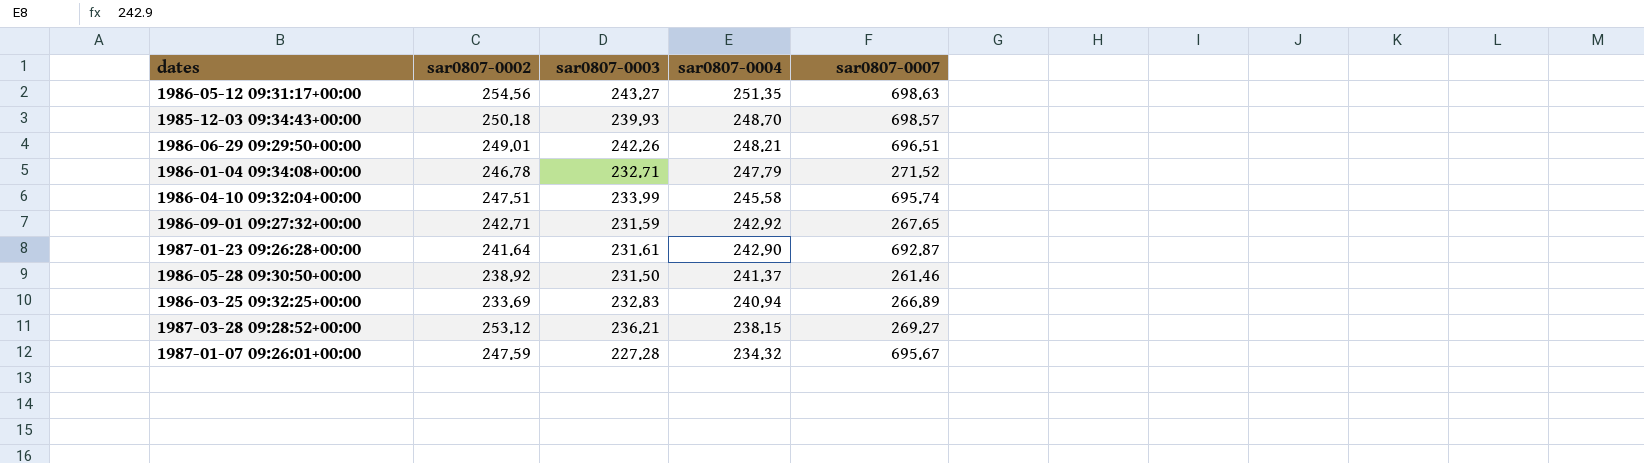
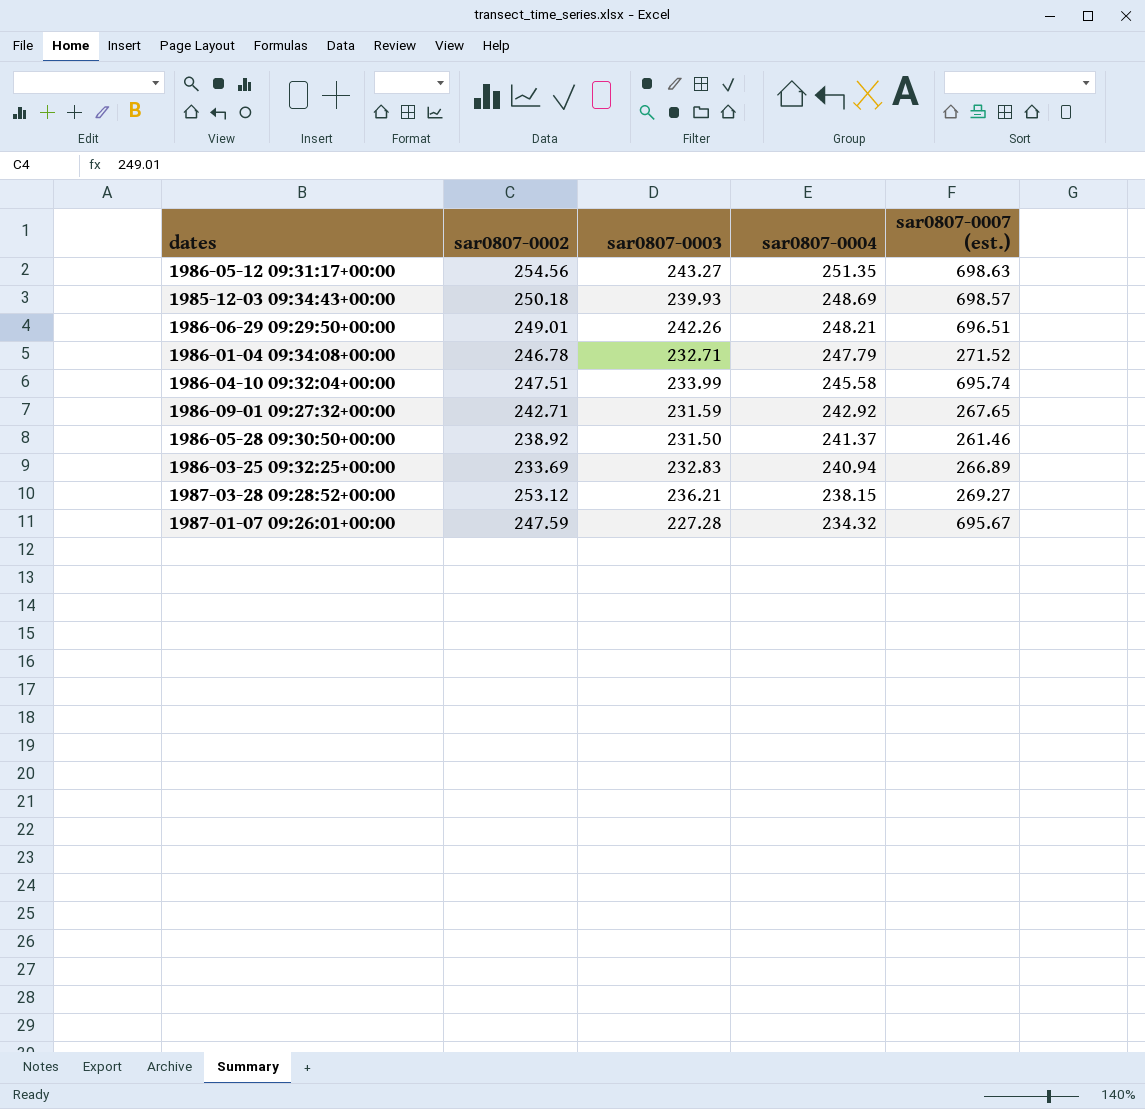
column name: sar0807-0007 -> sar0807-0007 (est.)
row 1987-01-23 09:26:28+00:00: 241.64 | 231.61 | 242.90 | 692.87 -> none
1985-12-03 09:34:43+00:00 | sar0807-0004: 248.70 -> 248.69

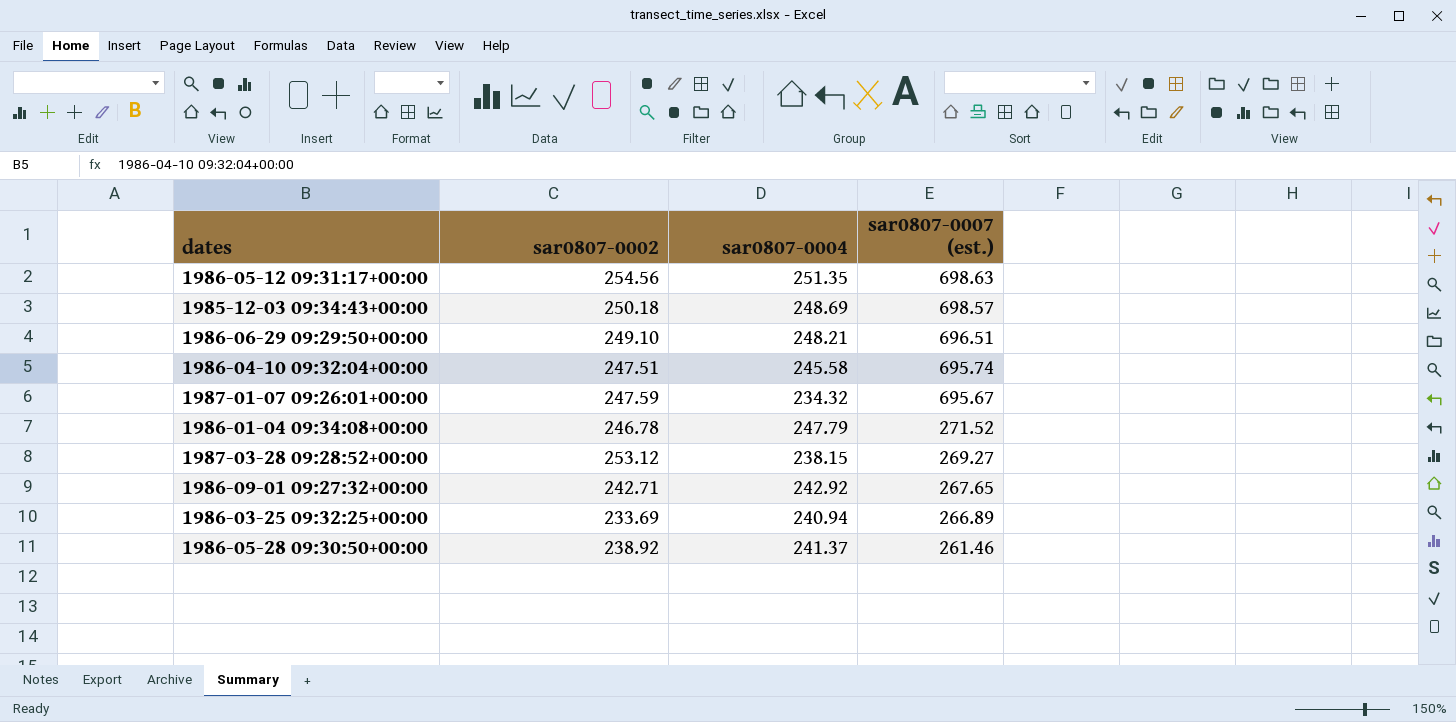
row order: sar0807-0004 descending -> sar0807-0007 (est.) descending
column sar0807-0003 | position: 3 -> none
1986-06-29 09:29:50+00:00 | sar0807-0002: 249.01 -> 249.10

